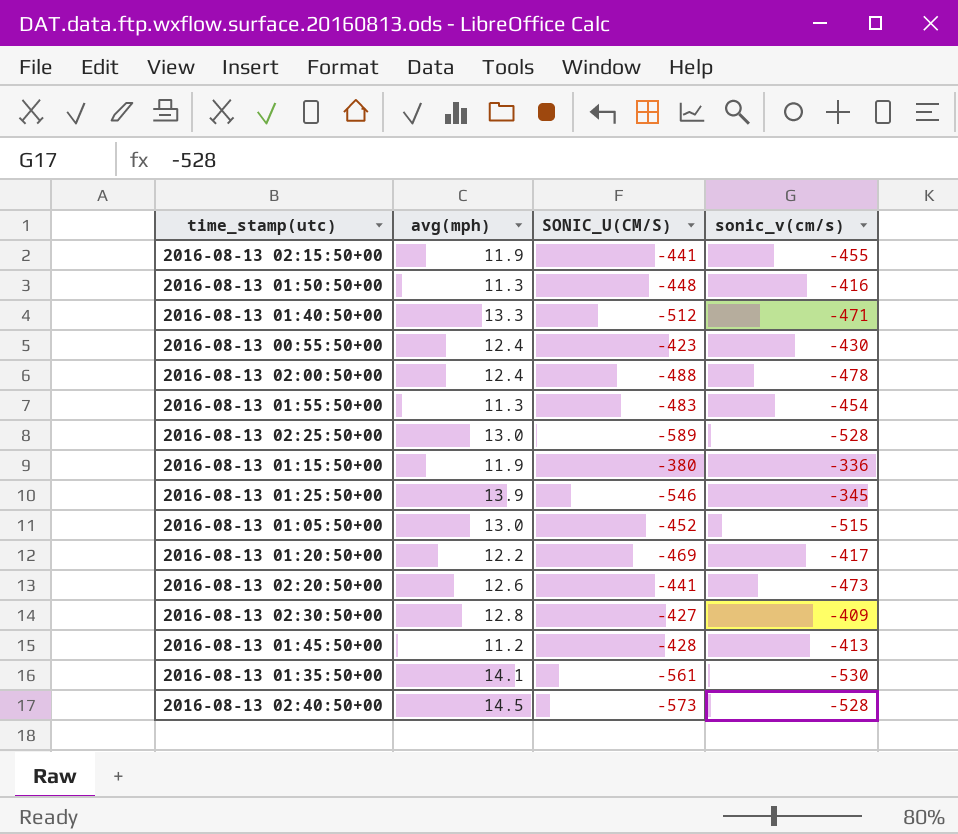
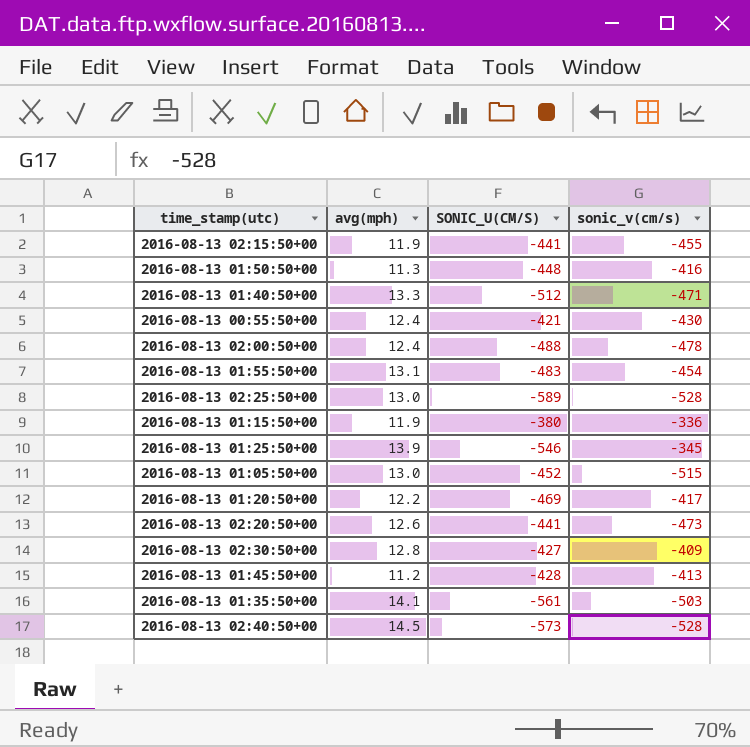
2016-08-13 00:55:50+00 | SONIC_U(CM/S): -423 -> -421
2016-08-13 01:55:50+00 | avg(mph): 11.3 -> 13.1
2016-08-13 01:35:50+00 | sonic_v(cm/s): -530 -> -503

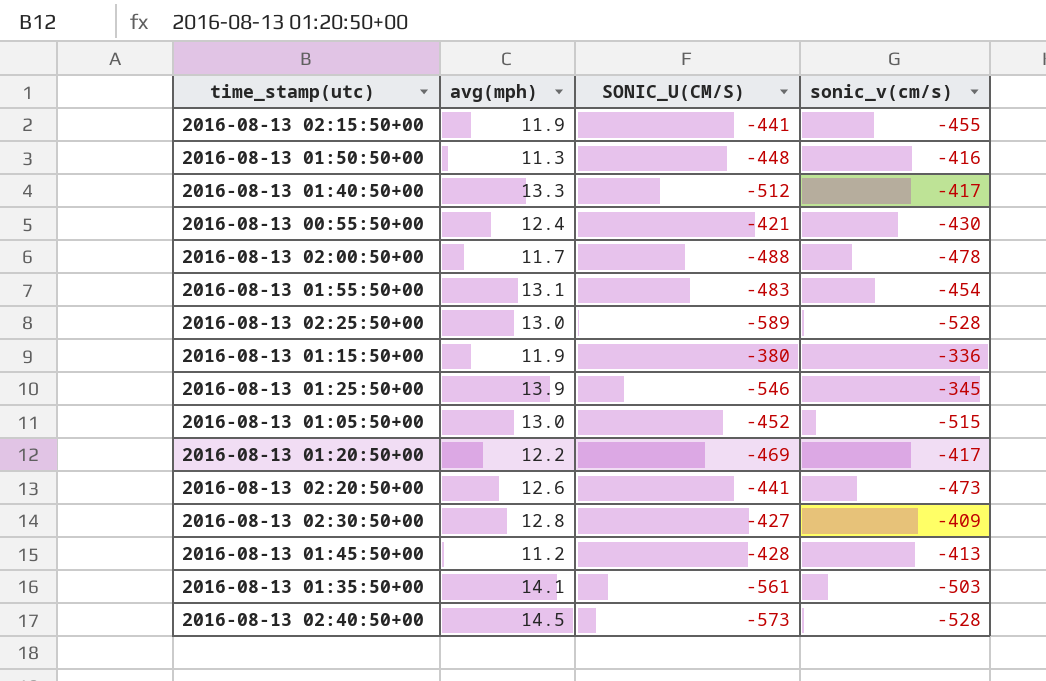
2016-08-13 01:40:50+00 | sonic_v(cm/s): -471 -> -417
2016-08-13 02:00:50+00 | avg(mph): 12.4 -> 11.7

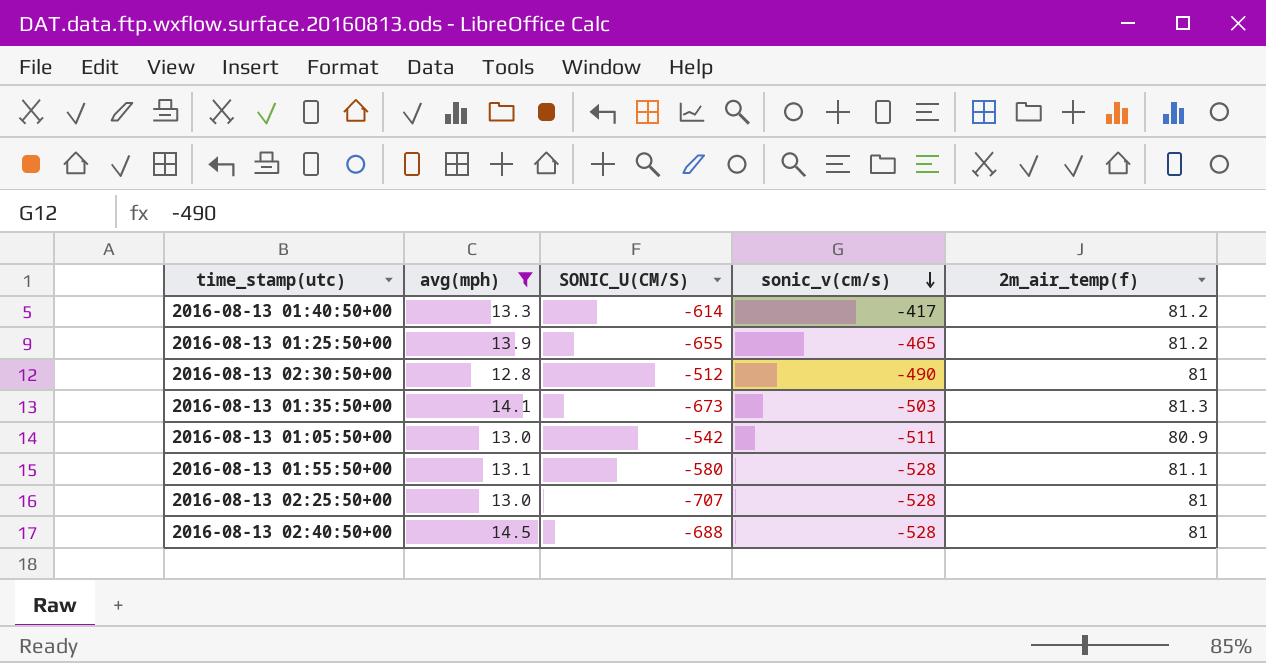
filter: none -> avg(mph) >= 12.8
row order: none -> sonic_v(cm/s) descending
column 2m_air_temp(f) | position: none -> 5
2016-08-13 01:40:50+00 | SONIC_U(CM/S): -512 -> -614
2016-08-13 01:25:50+00 | SONIC_U(CM/S): -546 -> -655
2016-08-13 01:25:50+00 | sonic_v(cm/s): -345 -> -465
2016-08-13 02:30:50+00 | SONIC_U(CM/S): -427 -> -512
2016-08-13 02:30:50+00 | sonic_v(cm/s): -409 -> -490
2016-08-13 01:35:50+00 | SONIC_U(CM/S): -561 -> -673
2016-08-13 01:05:50+00 | SONIC_U(CM/S): -452 -> -542
2016-08-13 01:05:50+00 | sonic_v(cm/s): -515 -> -511
2016-08-13 01:55:50+00 | SONIC_U(CM/S): -483 -> -580
2016-08-13 01:55:50+00 | sonic_v(cm/s): -454 -> -528
2016-08-13 02:25:50+00 | SONIC_U(CM/S): -589 -> -707
2016-08-13 02:40:50+00 | SONIC_U(CM/S): -573 -> -688

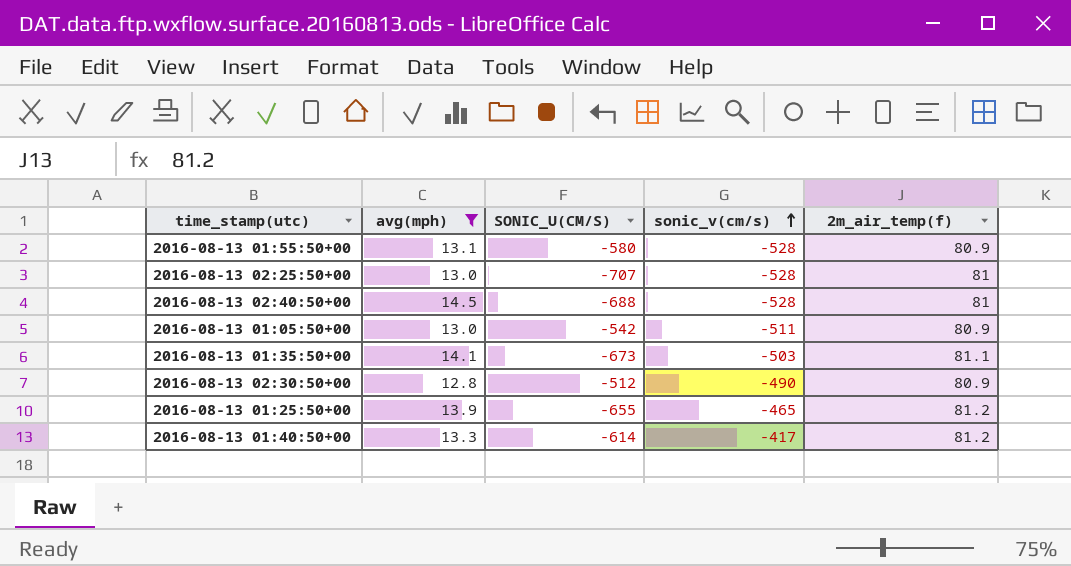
row order: sonic_v(cm/s) descending -> sonic_v(cm/s) ascending
2016-08-13 01:55:50+00 | 2m_air_temp(f): 81.1 -> 80.9
2016-08-13 01:35:50+00 | 2m_air_temp(f): 81.3 -> 81.1
2016-08-13 02:30:50+00 | 2m_air_temp(f): 81 -> 80.9

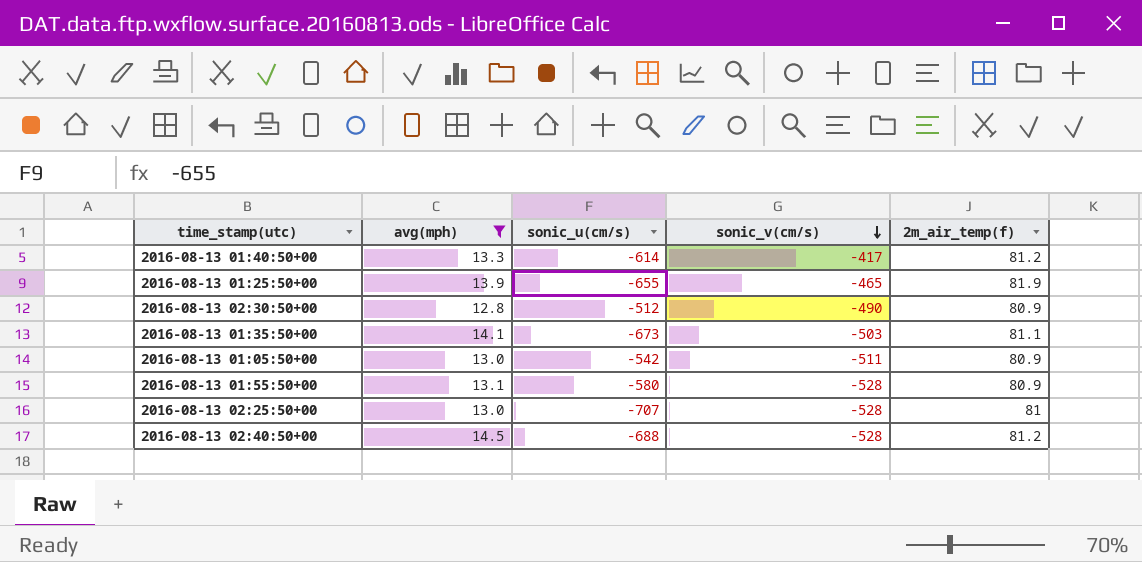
row order: sonic_v(cm/s) ascending -> sonic_v(cm/s) descending
column name: SONIC_U(CM/S) -> sonic_u(cm/s)
2016-08-13 01:25:50+00 | 2m_air_temp(f): 81.2 -> 81.9
2016-08-13 02:40:50+00 | 2m_air_temp(f): 81 -> 81.2

